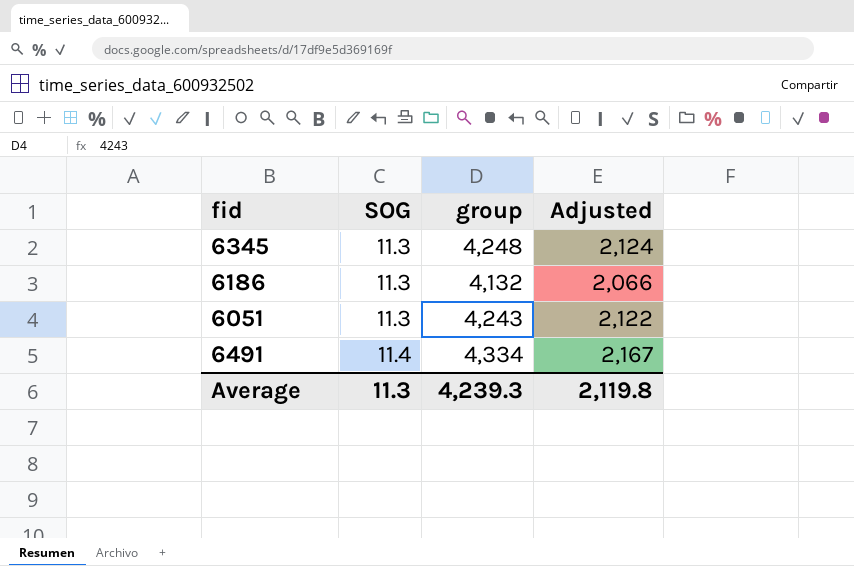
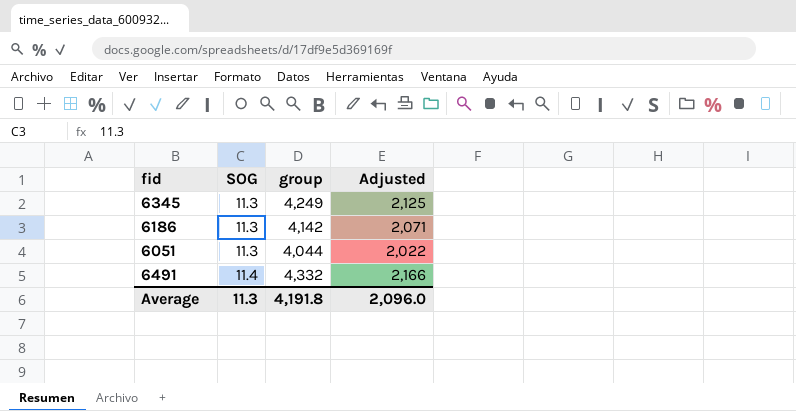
6345 | group: 4,248 -> 4,249
6345 | Adjusted: 2,124 -> 2,125
6186 | group: 4,132 -> 4,142
6186 | Adjusted: 2,066 -> 2,071
6051 | group: 4,243 -> 4,044
6051 | Adjusted: 2,122 -> 2,022
6491 | group: 4,334 -> 4,332
6491 | Adjusted: 2,167 -> 2,166
Average | group: 4,239.3 -> 4,191.8
Average | Adjusted: 2,119.8 -> 2,096.0

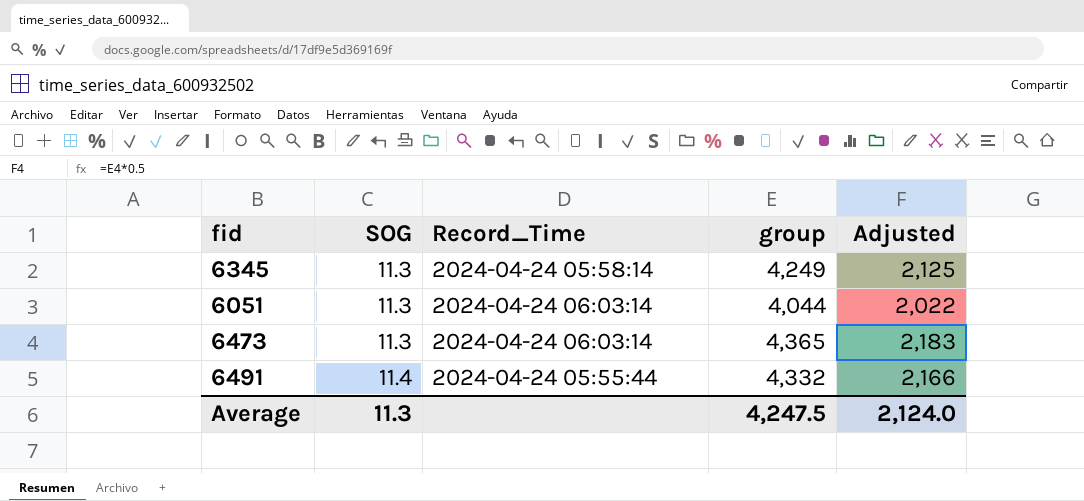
column Record_Time | position: none -> 3
row 6186: 11.3 | 4,142 | 2,071 -> none
row 6473: none -> 11.3 | 2024-04-24 06:03:14 | 4,365 | 2,183
Average | group: 4,191.8 -> 4,247.5
Average | Adjusted: 2,096.0 -> 2,124.0

